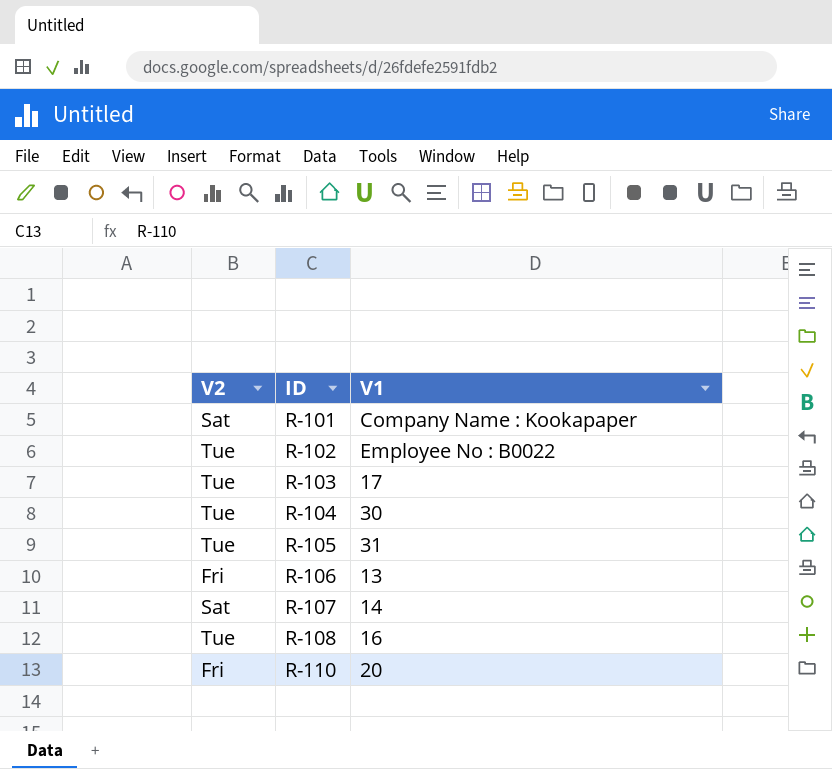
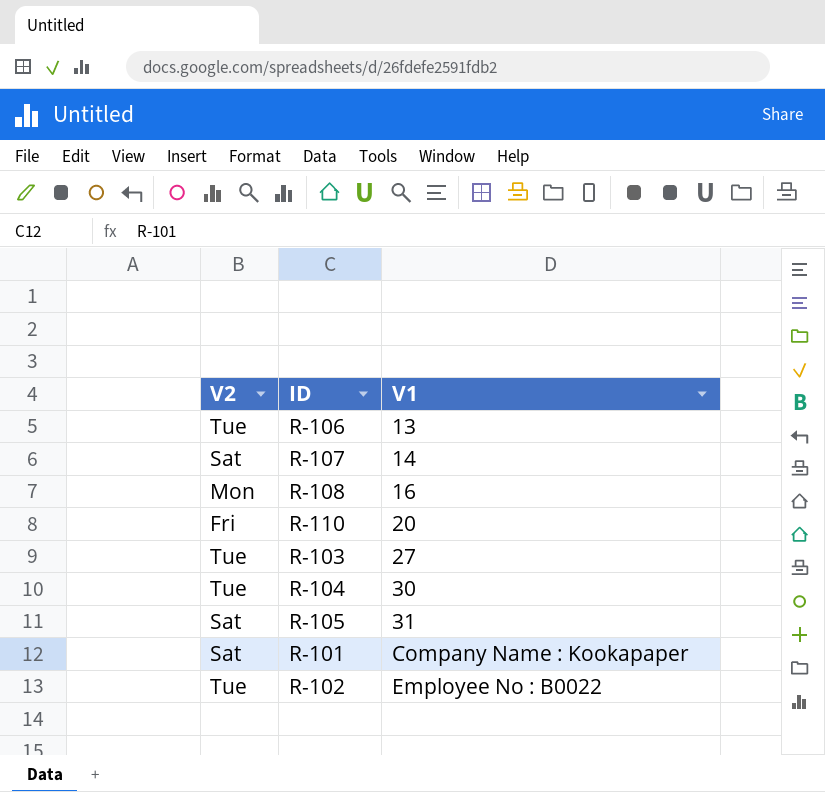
row order: ID ascending -> V1 ascending
R-106 | V2: Fri -> Tue
R-108 | V2: Tue -> Mon
R-103 | V1: 17 -> 27
R-105 | V2: Tue -> Sat

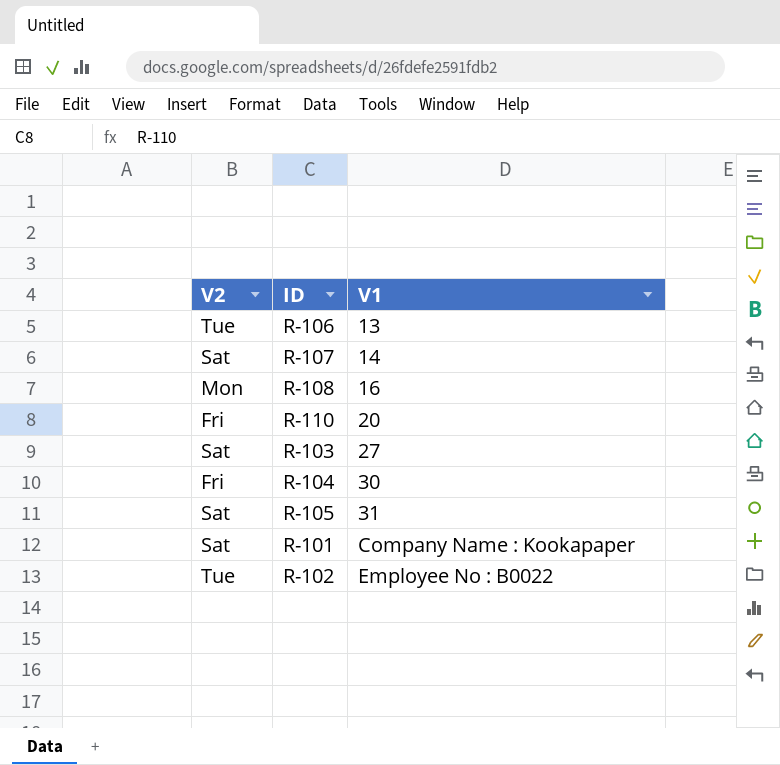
R-103 | V2: Tue -> Sat
R-104 | V2: Tue -> Fri

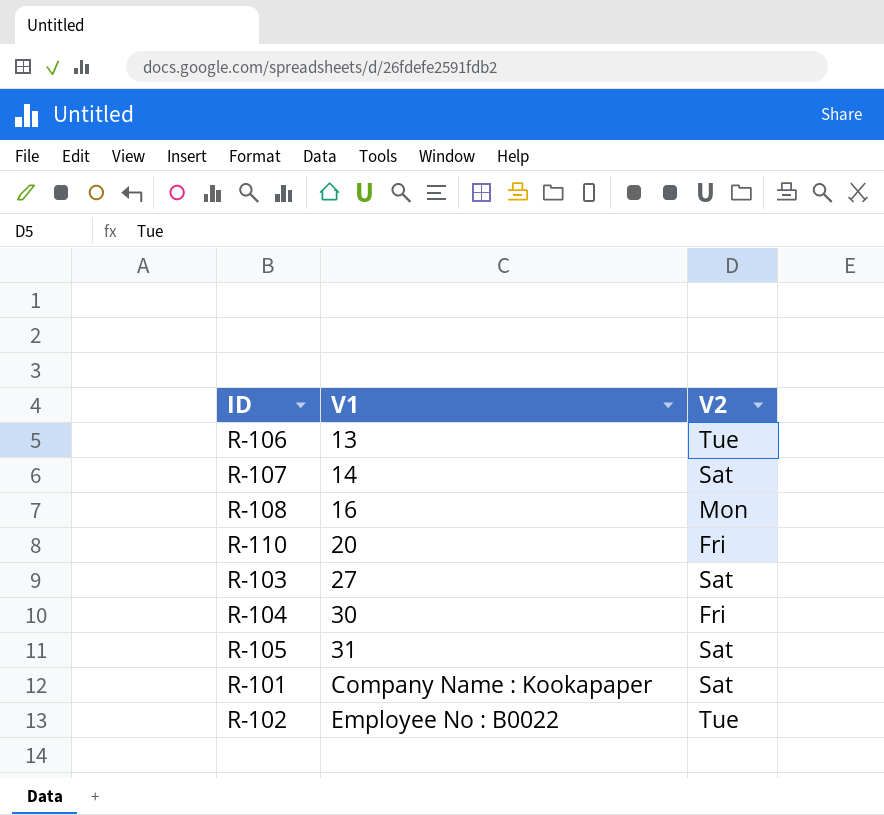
column V2 | position: 1 -> 3

